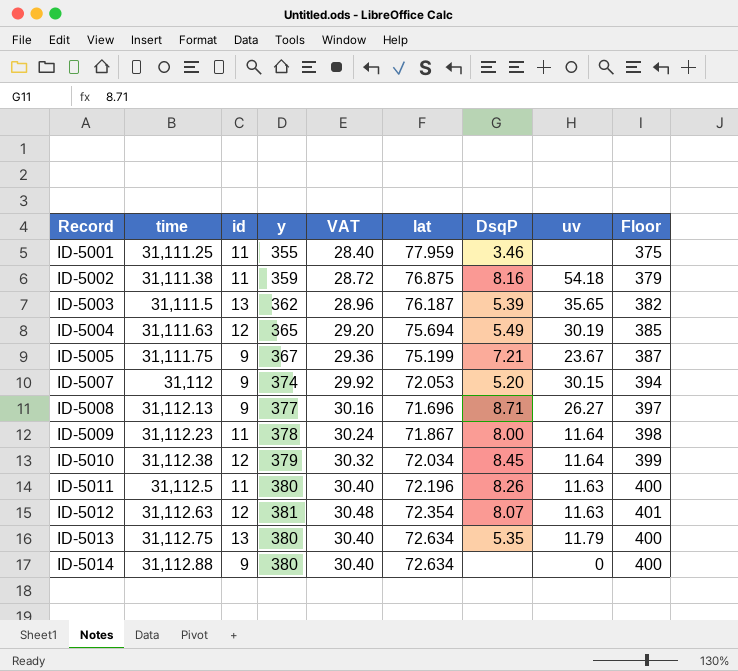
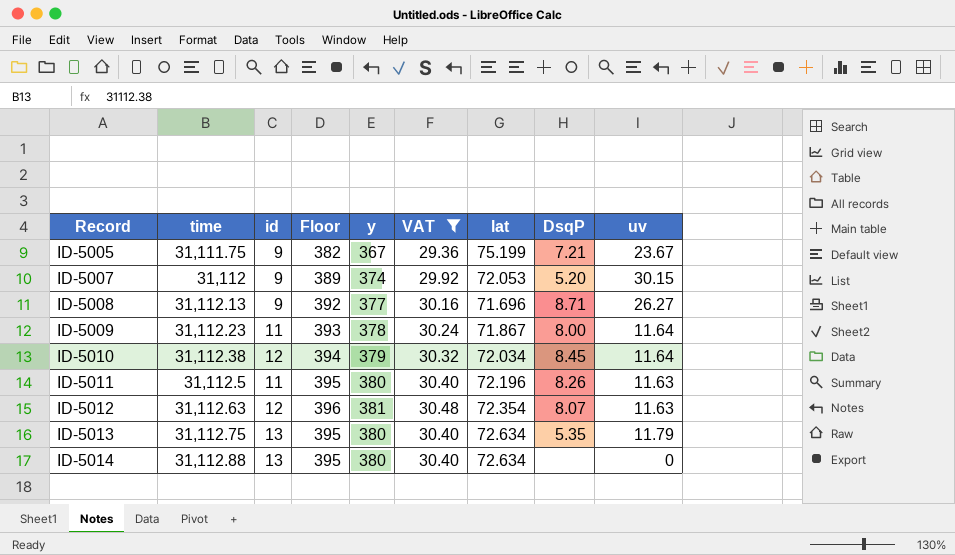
filter: none -> VAT >= 29.36
column Floor | formula: [y] + 20 -> [y] + 15
column Floor | position: 9 -> 4
ID-5014 | id: 9 -> 13

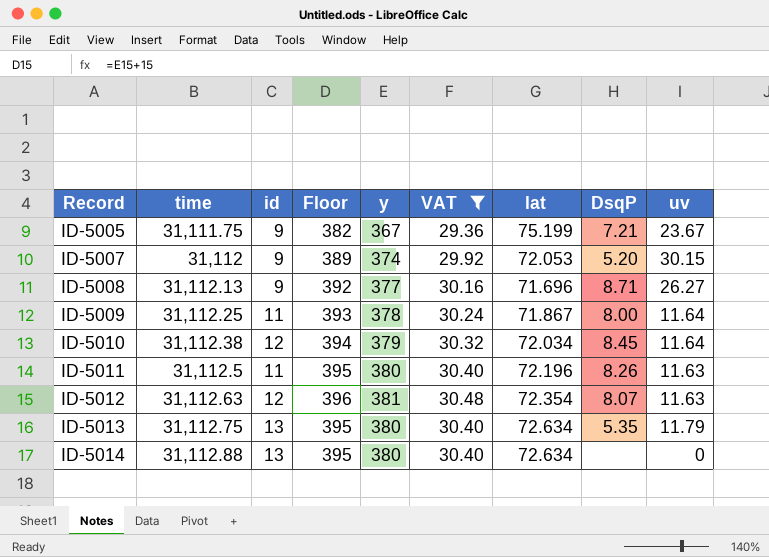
ID-5009 | time: 31,112.23 -> 31,112.25

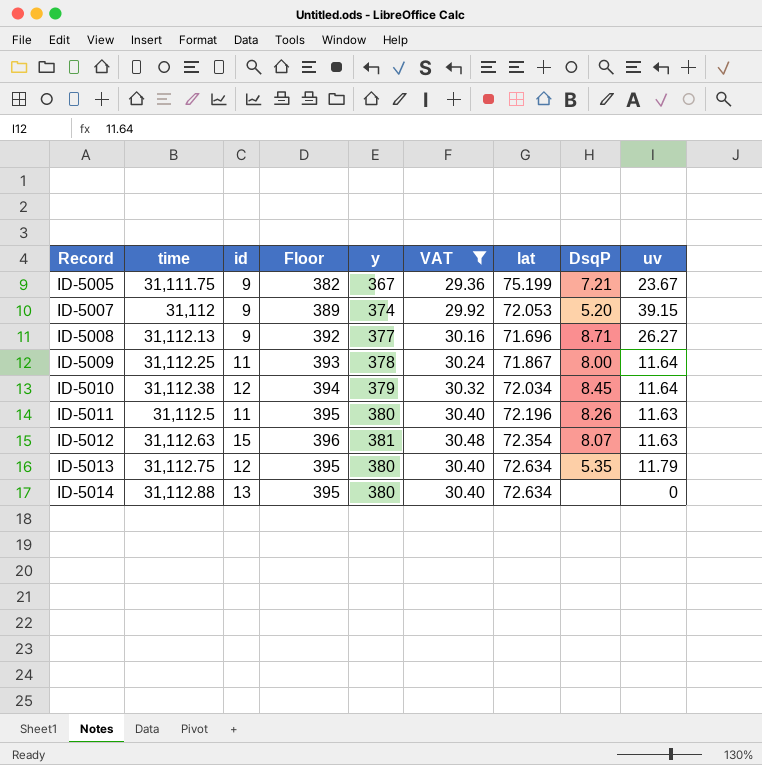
ID-5007 | uv: 30.15 -> 39.15
ID-5012 | id: 12 -> 15
ID-5013 | id: 13 -> 12

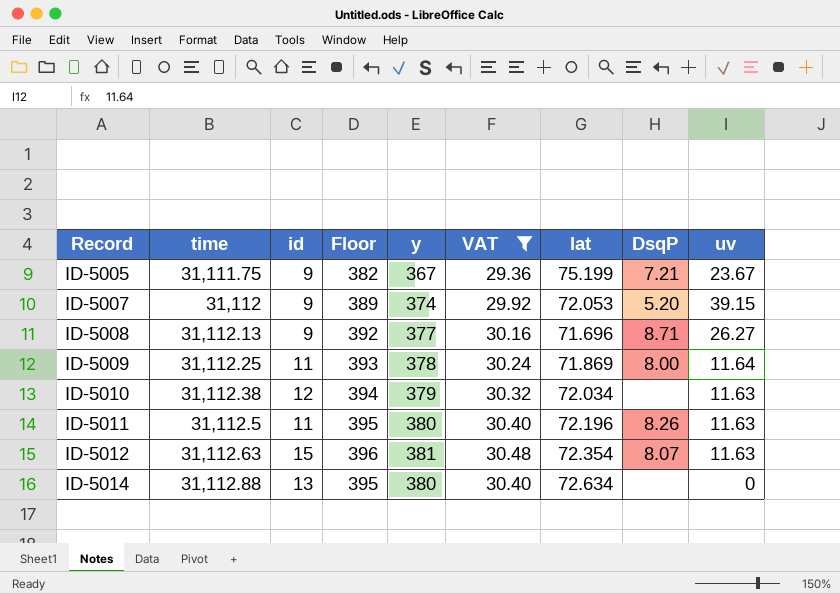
row ID-5013: 31,112.75 | 12 | 395 | 380 | 30.40 | 72.634 | 5.35 | 11.79 -> none
ID-5009 | lat: 71.867 -> 71.869
ID-5010 | DsqP: 8.45 -> none
ID-5010 | uv: 11.64 -> 11.63

